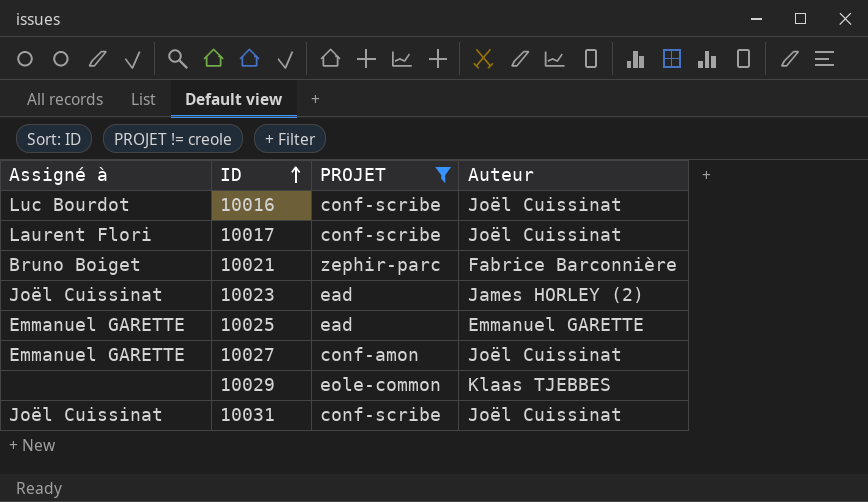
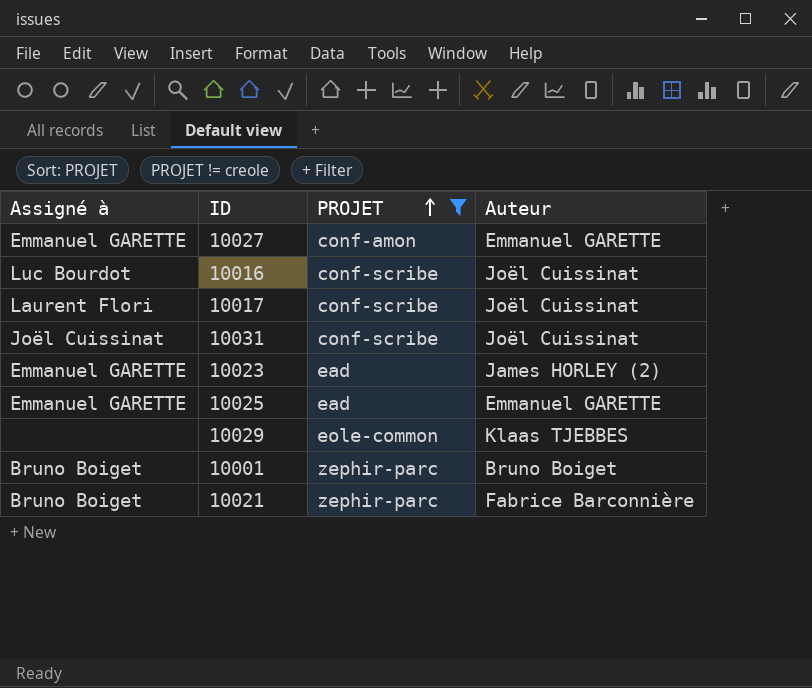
row order: ID ascending -> PROJET ascending
10027 | Auteur: Joël Cuissinat -> Emmanuel GARETTE
10023 | Assigné à: Joël Cuissinat -> Emmanuel GARETTE
row 10001: none -> Bruno Boiget | zephir-parc | Bruno Boiget

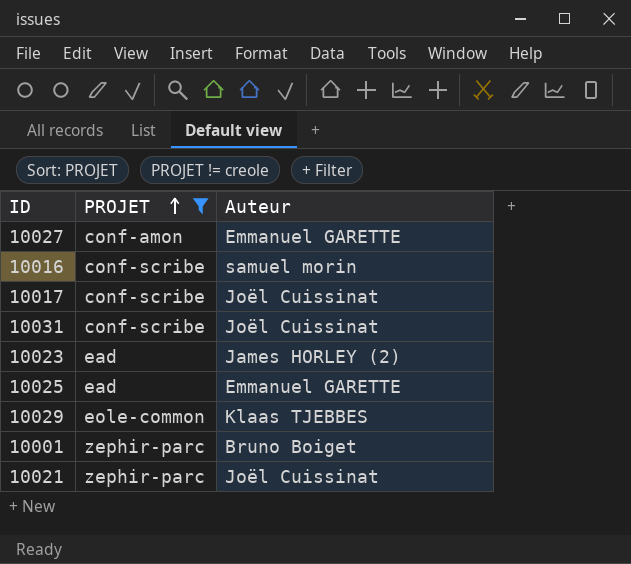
column Assigné à | position: 1 -> none
10016 | Auteur: Joël Cuissinat -> samuel morin
10021 | Auteur: Fabrice Barconnière -> Joël Cuissinat

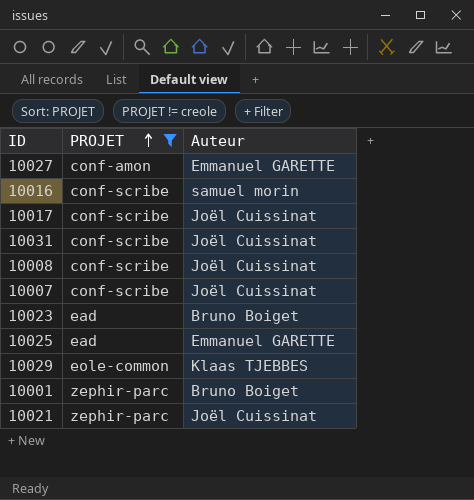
row 10008: none -> conf-scribe | Joël Cuissinat
row 10007: none -> conf-scribe | Joël Cuissinat
10023 | Auteur: James HORLEY (2) -> Bruno Boiget

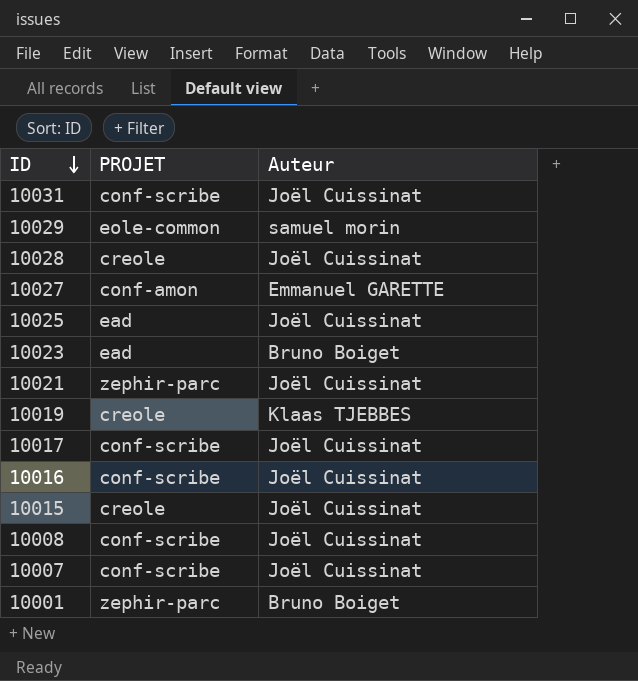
filter: PROJET != creole -> none
row order: PROJET ascending -> ID descending
10029 | Auteur: Klaas TJEBBES -> samuel morin
10025 | Auteur: Emmanuel GARETTE -> Joël Cuissinat
10016 | Auteur: samuel morin -> Joël Cuissinat

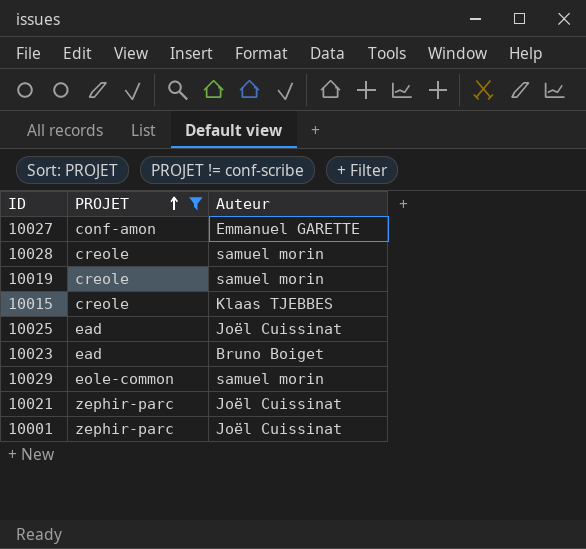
filter: none -> PROJET != conf-scribe
row order: ID descending -> PROJET ascending
10028 | Auteur: Joël Cuissinat -> samuel morin
10019 | Auteur: Klaas TJEBBES -> samuel morin
10015 | Auteur: Joël Cuissinat -> Klaas TJEBBES
10001 | Auteur: Bruno Boiget -> Joël Cuissinat

